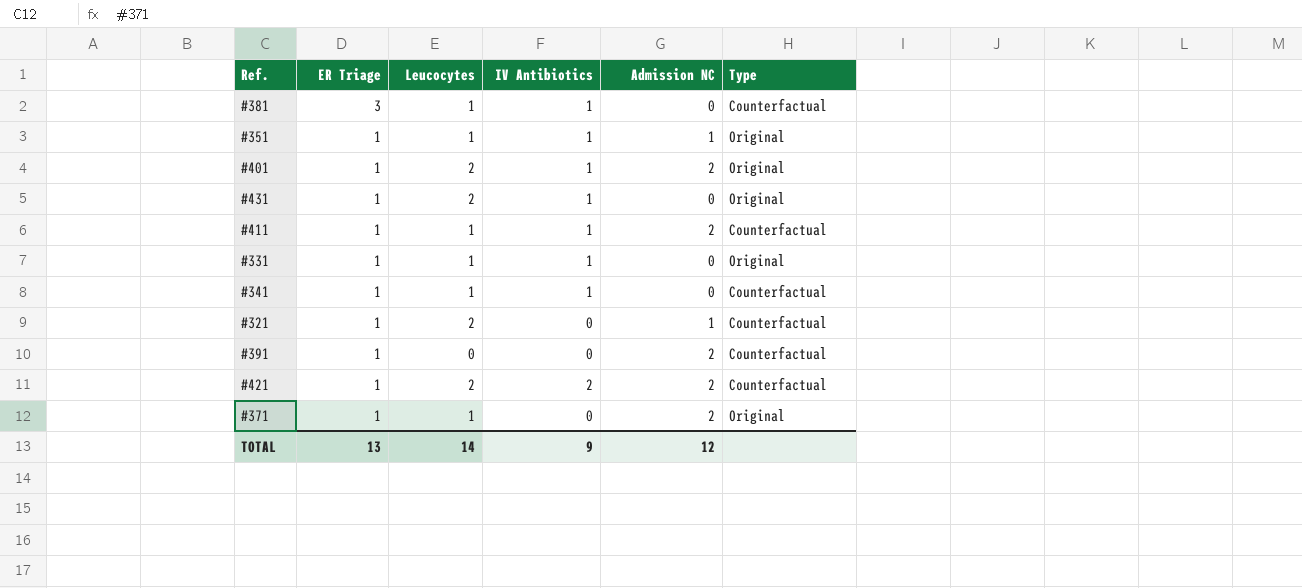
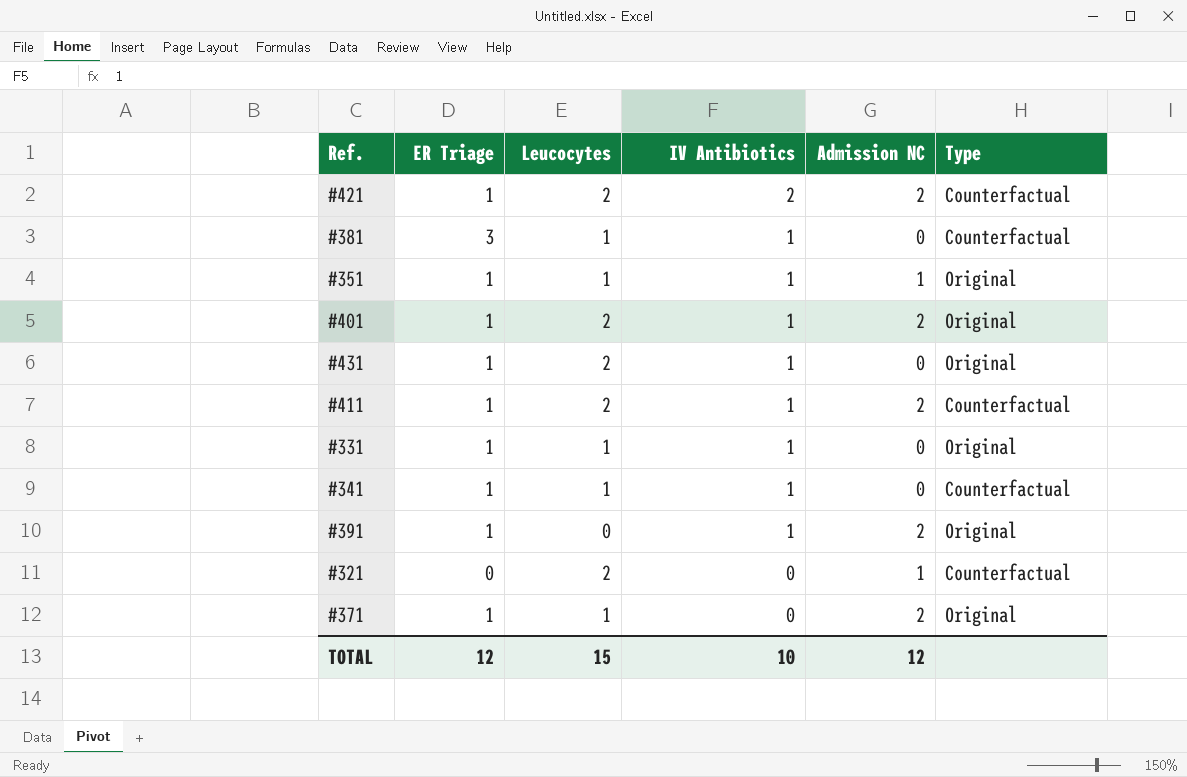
row order: ER Triage descending -> IV Antibiotics descending
#411 | Leucocytes: 1 -> 2
#391 | IV Antibiotics: 0 -> 1
#391 | Type: Counterfactual -> Original
#321 | ER Triage: 1 -> 0
TOTAL | ER Triage: 13 -> 12
TOTAL | Leucocytes: 14 -> 15
TOTAL | IV Antibiotics: 9 -> 10

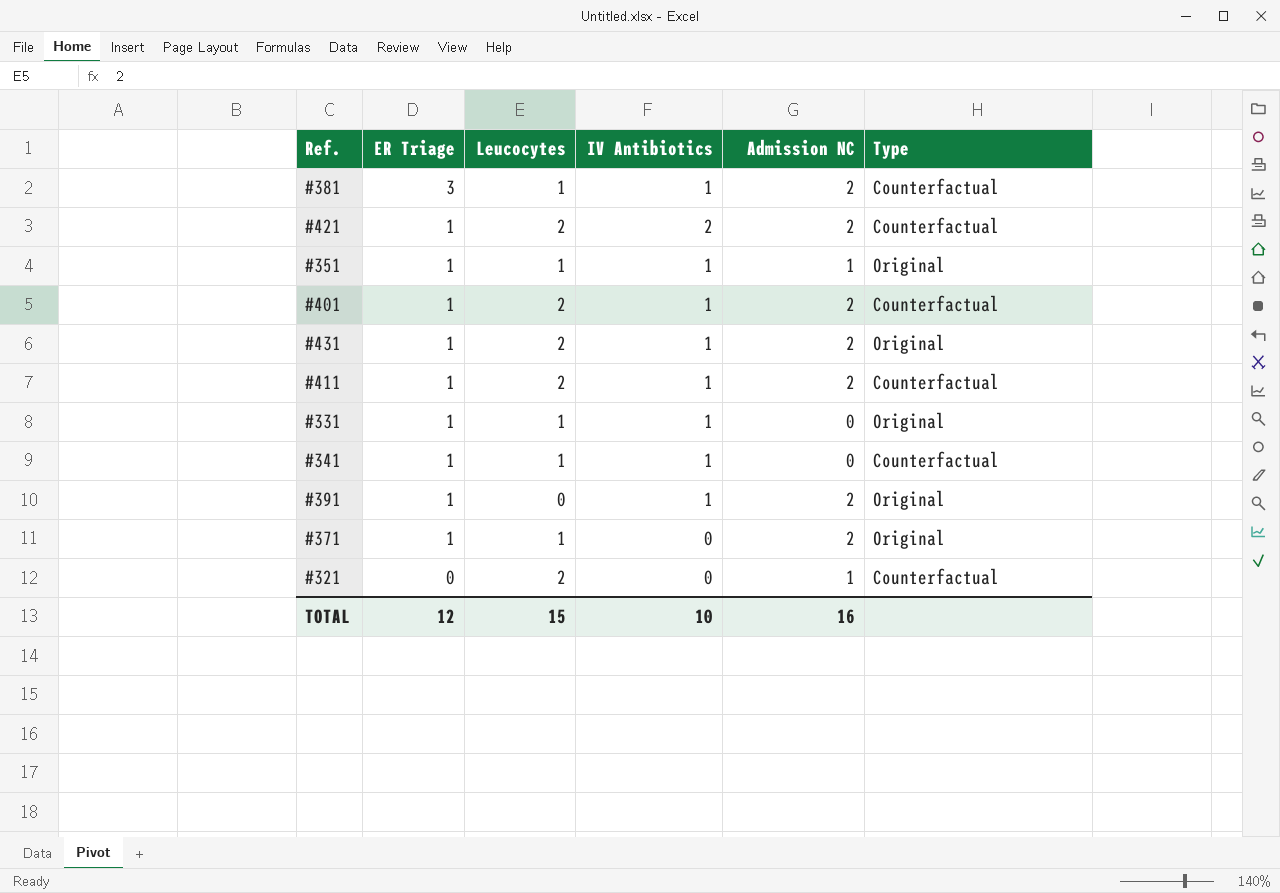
row order: IV Antibiotics descending -> ER Triage descending
#381 | Admission NC: 0 -> 2
#401 | Type: Original -> Counterfactual
#431 | Admission NC: 0 -> 2
TOTAL | Admission NC: 12 -> 16

